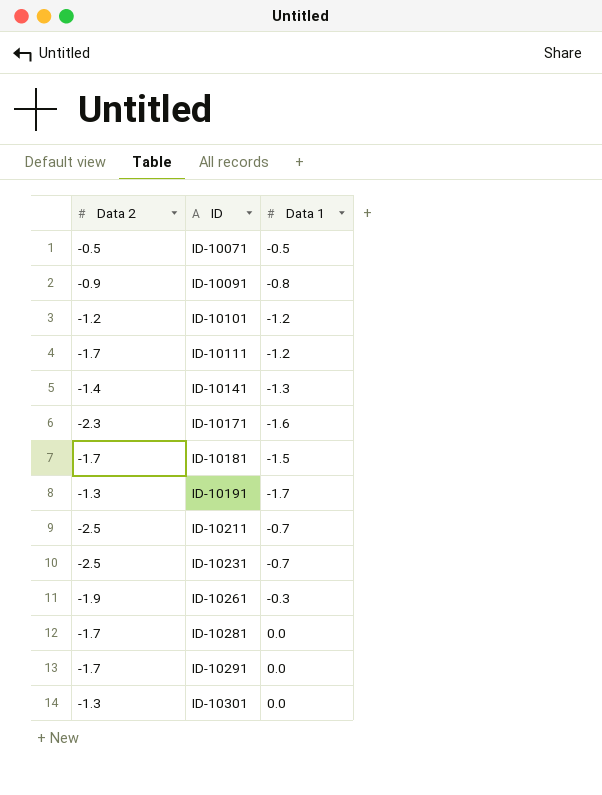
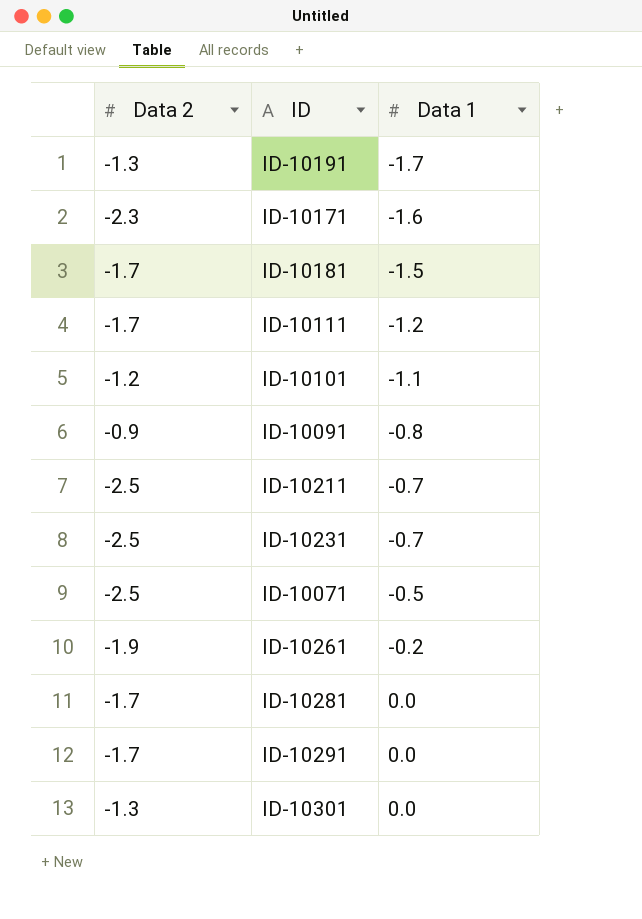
row order: ID ascending -> Data 1 ascending
row ID-10141: -1.4 | -1.3 -> none
ID-10101 | Data 1: -1.2 -> -1.1
ID-10071 | Data 2: -0.5 -> -2.5
ID-10261 | Data 1: -0.3 -> -0.2

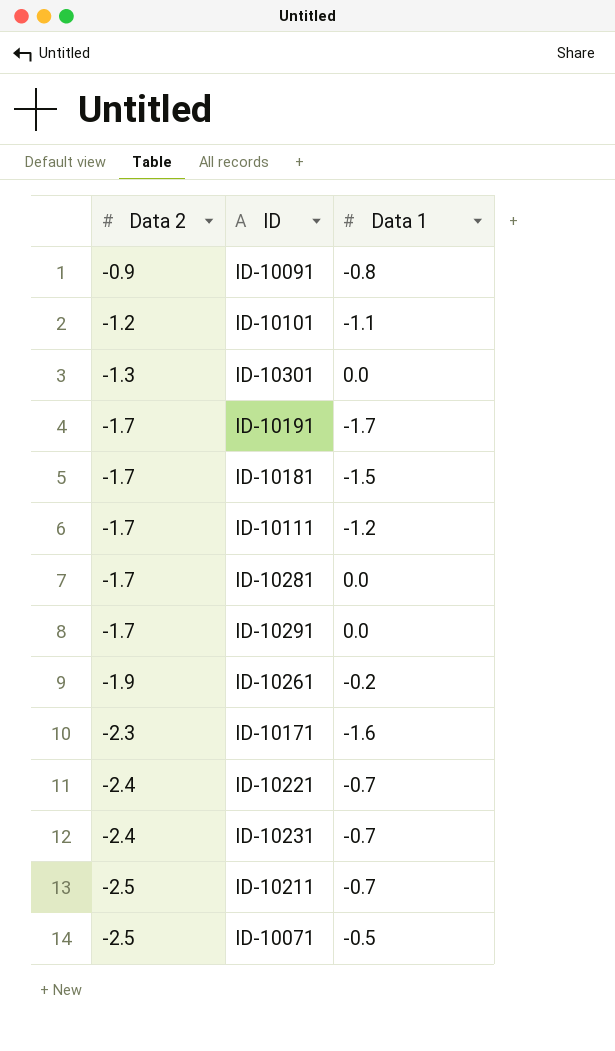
row order: Data 1 ascending -> Data 2 descending
ID-10191 | Data 2: -1.3 -> -1.7
row ID-10221: none -> -2.4 | -0.7
ID-10231 | Data 2: -2.5 -> -2.4

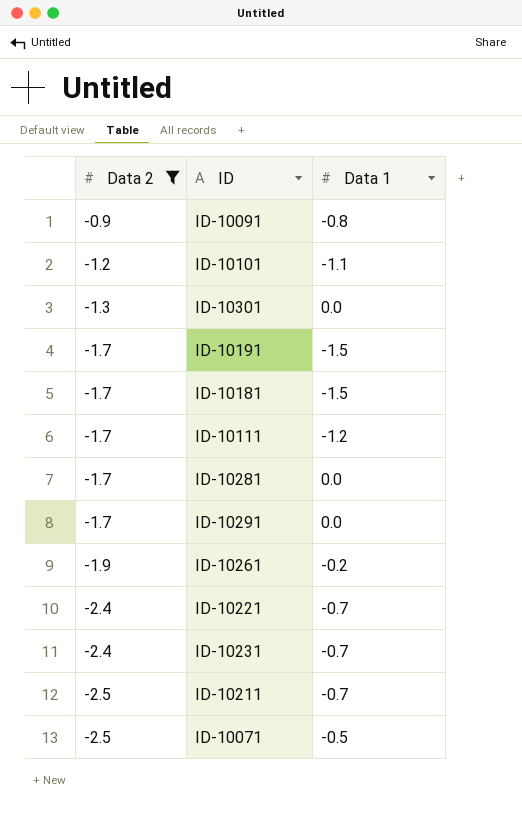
filter: none -> Data 2 != -2.3
ID-10191 | Data 1: -1.7 -> -1.5

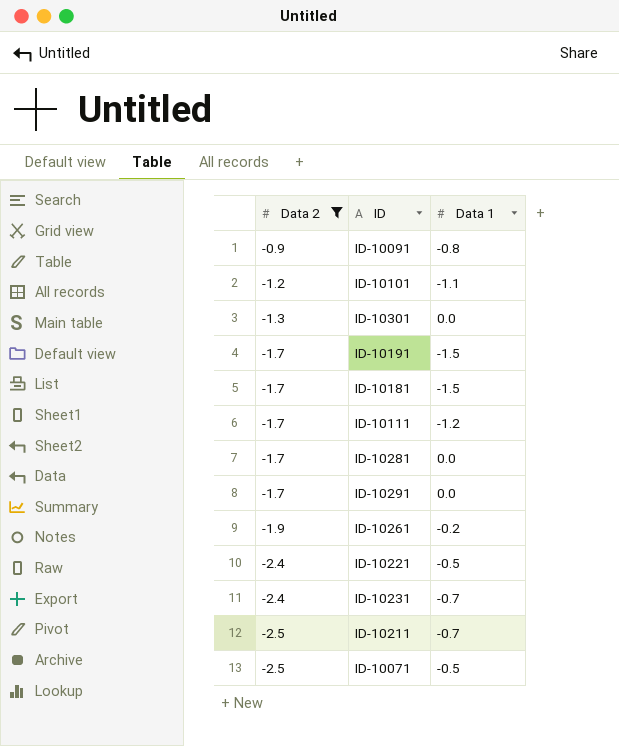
ID-10221 | Data 1: -0.7 -> -0.5

